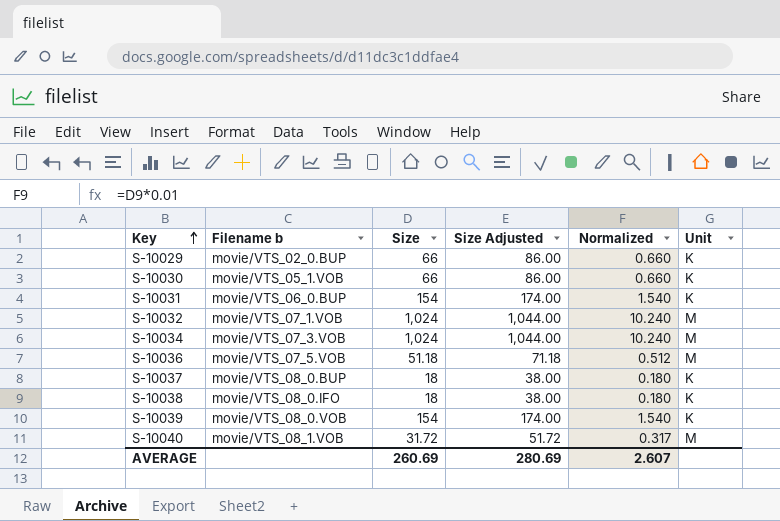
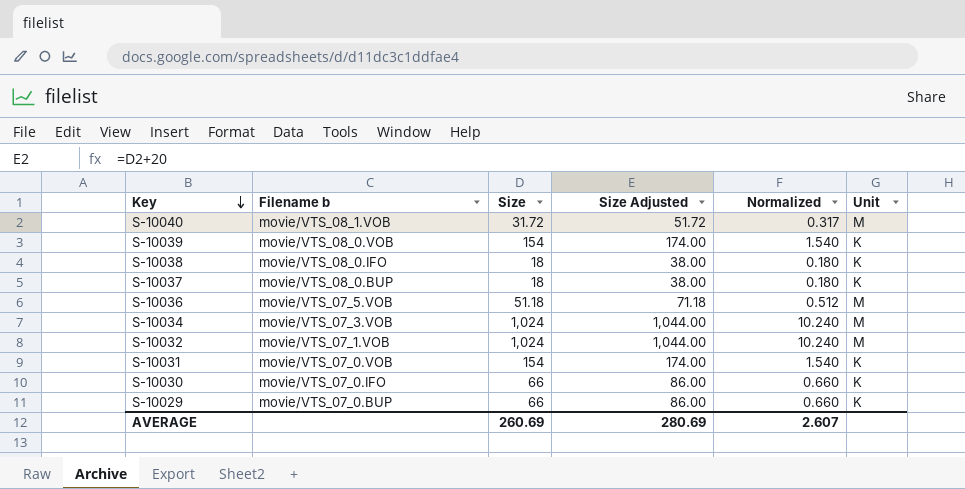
row order: Key ascending -> Key descending
S-10031 | Filename b: movie/VTS_06_0.BUP -> movie/VTS_07_0.VOB
S-10030 | Filename b: movie/VTS_05_1.VOB -> movie/VTS_07_0.IFO
S-10029 | Filename b: movie/VTS_02_0.BUP -> movie/VTS_07_0.BUP

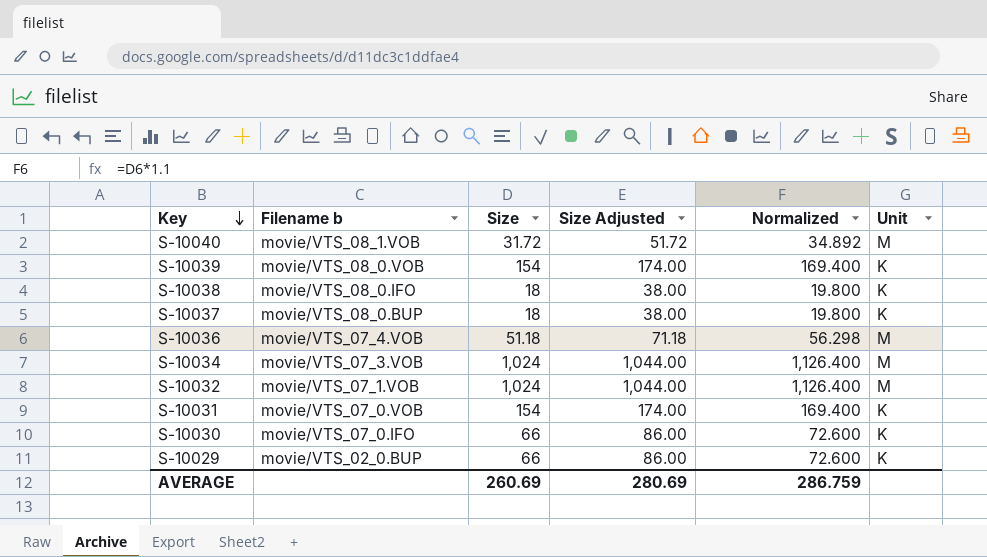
column Normalized | formula: [Size] * 0.01 -> [Size] * 1.1
S-10036 | Filename b: movie/VTS_07_5.VOB -> movie/VTS_07_4.VOB
S-10029 | Filename b: movie/VTS_07_0.BUP -> movie/VTS_02_0.BUP
AVERAGE | Normalized: 2.607 -> 286.759

